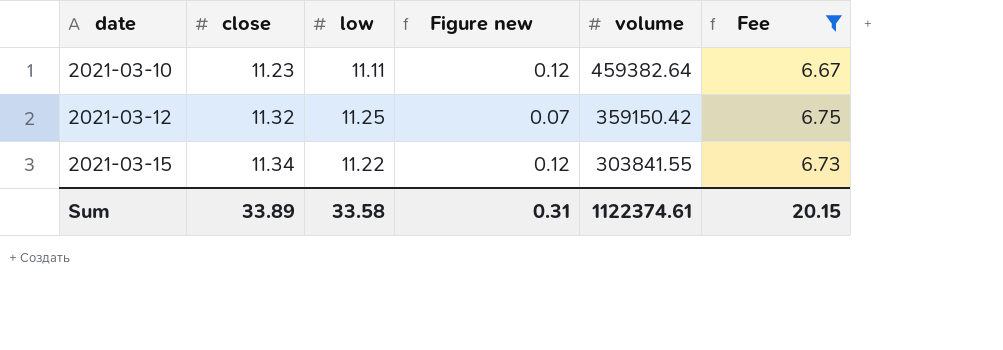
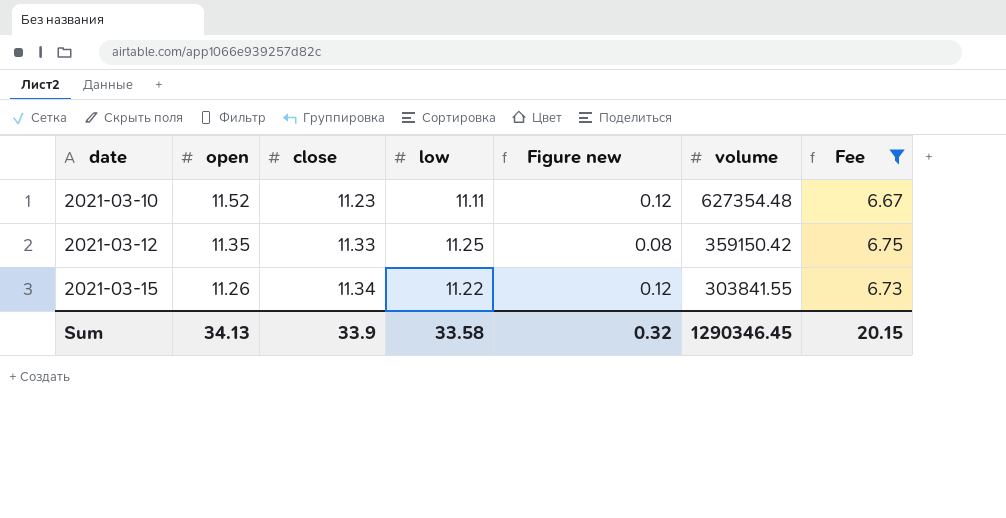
column open | position: none -> 2
2021-03-10 | volume: 459382.64 -> 627354.48
2021-03-12 | close: 11.32 -> 11.33
2021-03-12 | Figure new: 0.07 -> 0.08
Sum | close: 33.89 -> 33.9
Sum | Figure new: 0.31 -> 0.32
Sum | volume: 1122374.61 -> 1290346.45

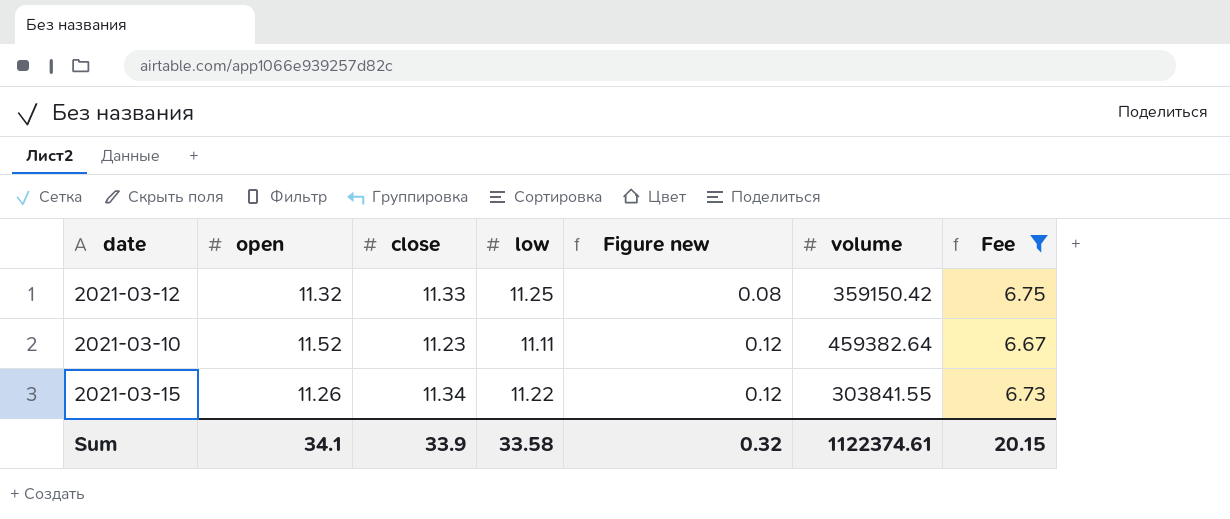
row order: date ascending -> Figure new ascending
2021-03-12 | open: 11.35 -> 11.32
2021-03-10 | volume: 627354.48 -> 459382.64
Sum | open: 34.13 -> 34.1
Sum | volume: 1290346.45 -> 1122374.61

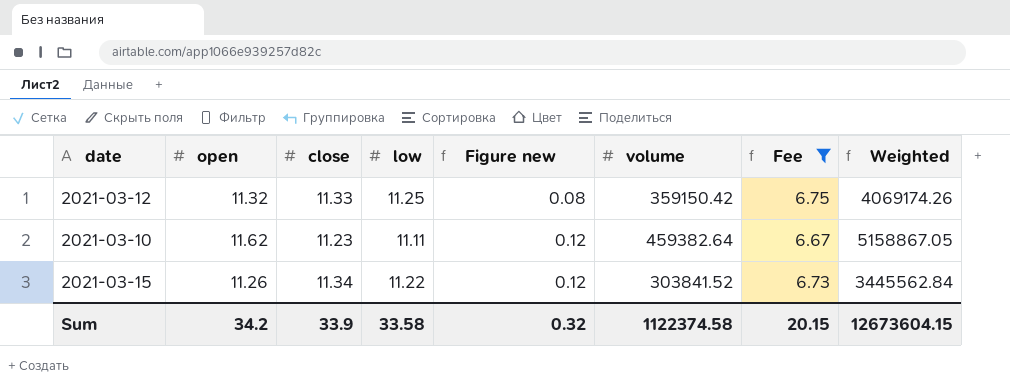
column Weighted | formula: none -> [close] * [volume]
2021-03-10 | open: 11.52 -> 11.62
2021-03-15 | volume: 303841.55 -> 303841.52
Sum | open: 34.1 -> 34.2
Sum | volume: 1122374.61 -> 1122374.58

